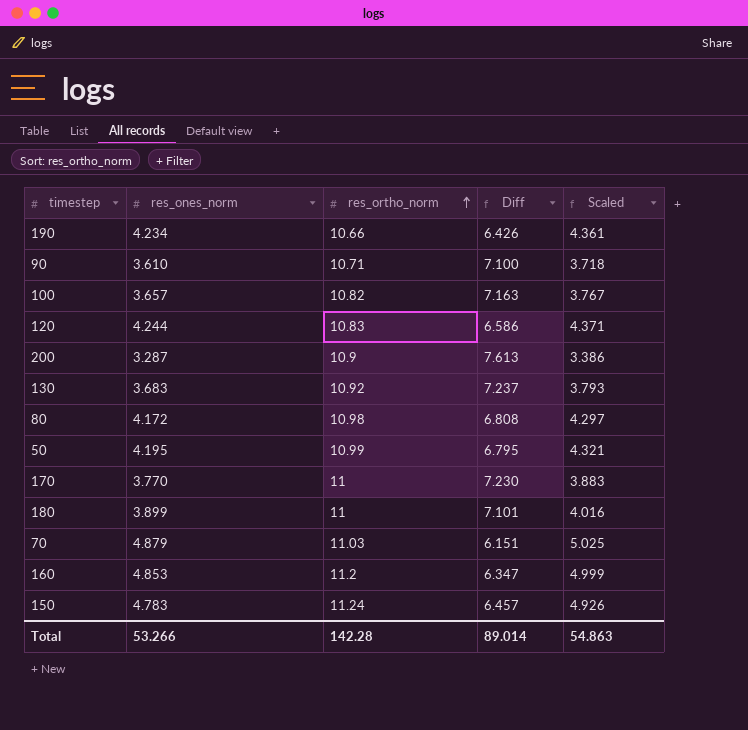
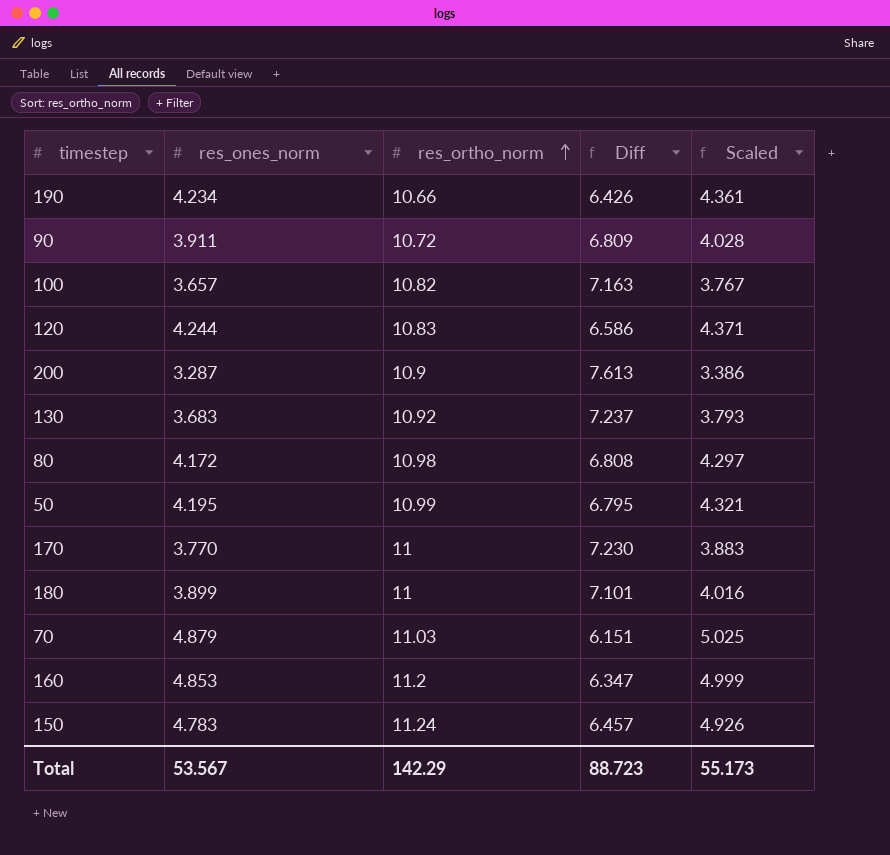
90 | res_ones_norm: 3.610 -> 3.911
90 | res_ortho_norm: 10.71 -> 10.72
90 | Diff: 7.100 -> 6.809
90 | Scaled: 3.718 -> 4.028
Total | res_ones_norm: 53.266 -> 53.567
Total | res_ortho_norm: 142.28 -> 142.29
Total | Diff: 89.014 -> 88.723
Total | Scaled: 54.863 -> 55.173

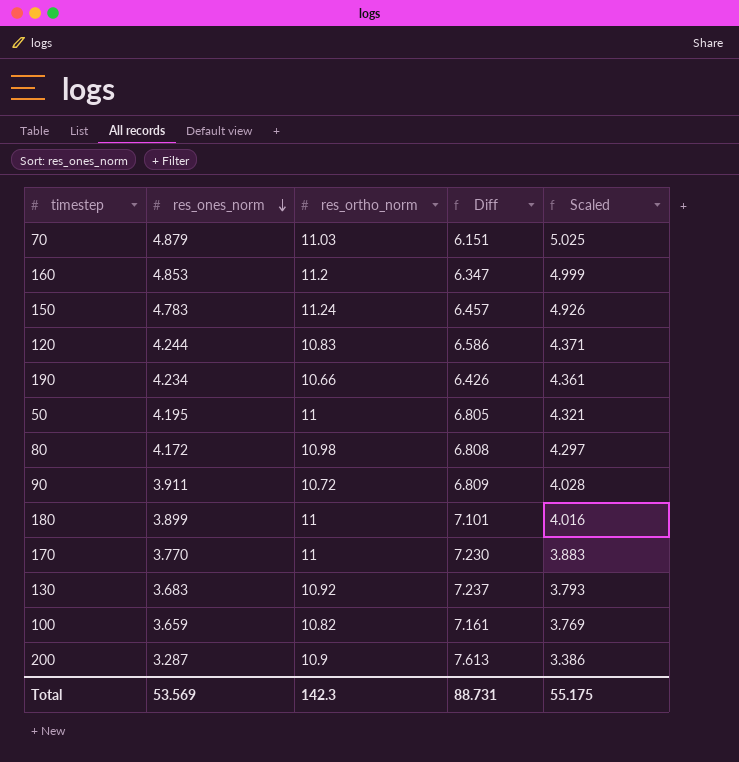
row order: res_ortho_norm ascending -> res_ones_norm descending
50 | res_ortho_norm: 10.99 -> 11
50 | Diff: 6.795 -> 6.805
100 | res_ones_norm: 3.657 -> 3.659
100 | Diff: 7.163 -> 7.161
100 | Scaled: 3.767 -> 3.769
Total | res_ones_norm: 53.567 -> 53.569
Total | res_ortho_norm: 142.29 -> 142.3
Total | Diff: 88.723 -> 88.731
Total | Scaled: 55.173 -> 55.175

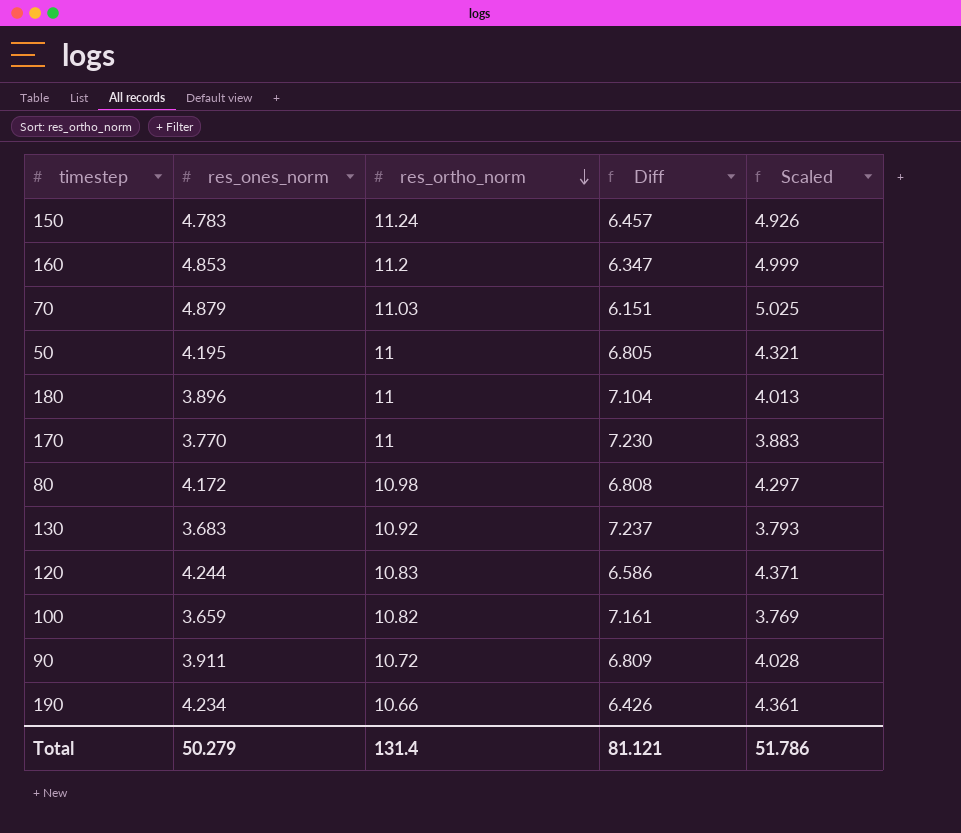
row order: res_ones_norm descending -> res_ortho_norm descending
row 200: 3.287 | 10.9 | 7.613 | 3.386 -> none
180 | res_ones_norm: 3.899 -> 3.896
180 | Diff: 7.101 -> 7.104
180 | Scaled: 4.016 -> 4.013
Total | res_ones_norm: 53.569 -> 50.279
Total | res_ortho_norm: 142.3 -> 131.4
Total | Diff: 88.731 -> 81.121
Total | Scaled: 55.175 -> 51.786

